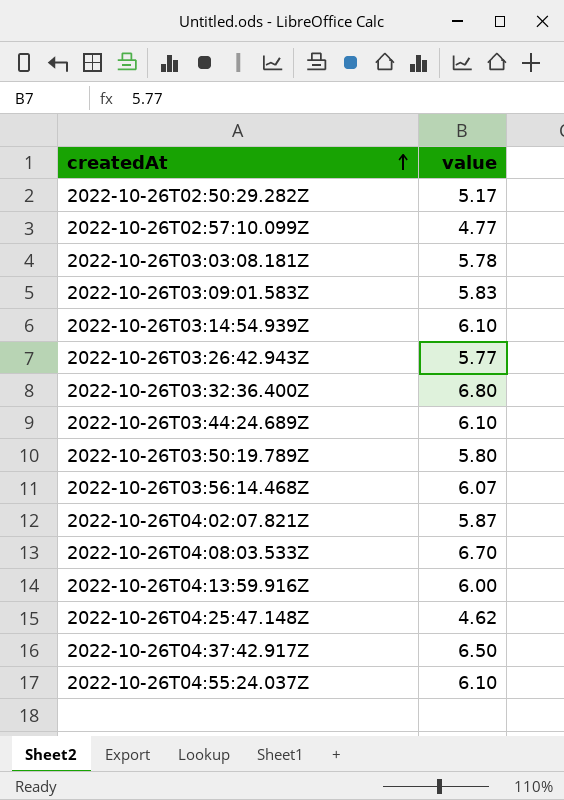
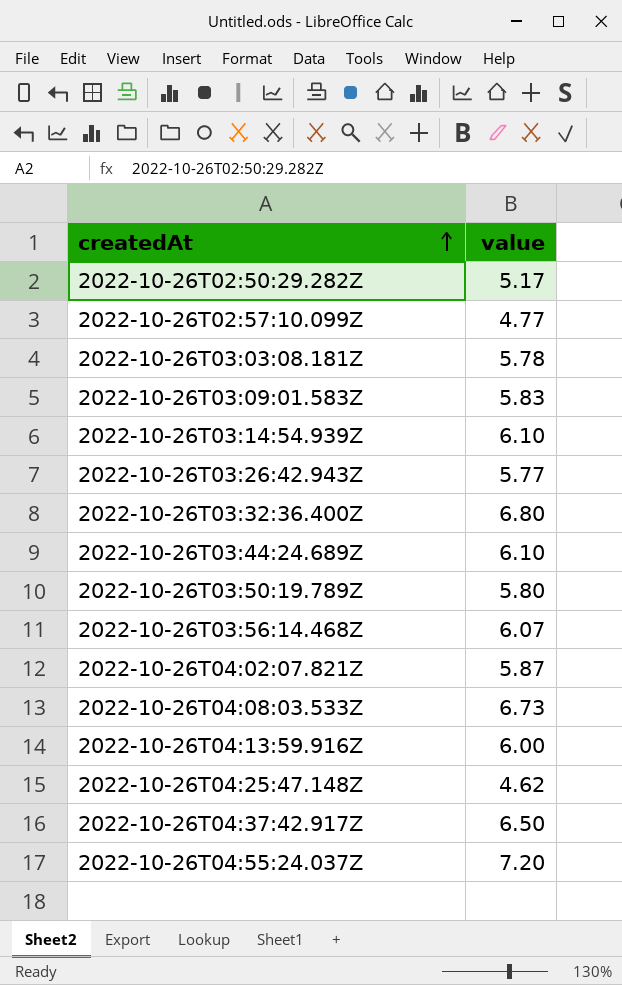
2022-10-26T04:08:03.533Z | value: 6.70 -> 6.73
2022-10-26T04:55:24.037Z | value: 6.10 -> 7.20

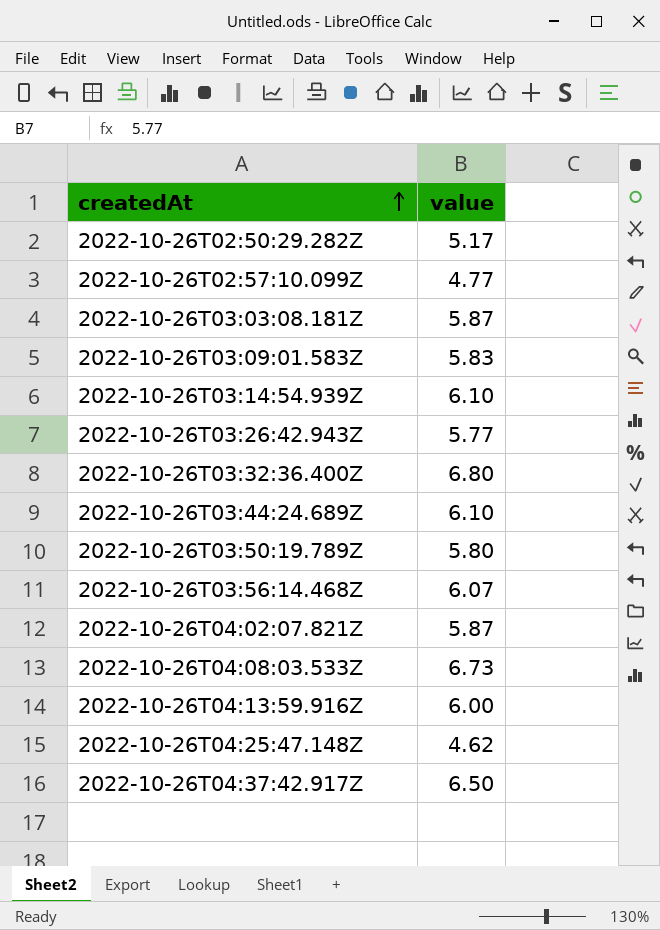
row 2022-10-26T04:55:24.037Z: 7.20 -> none
2022-10-26T03:03:08.181Z | value: 5.78 -> 5.87

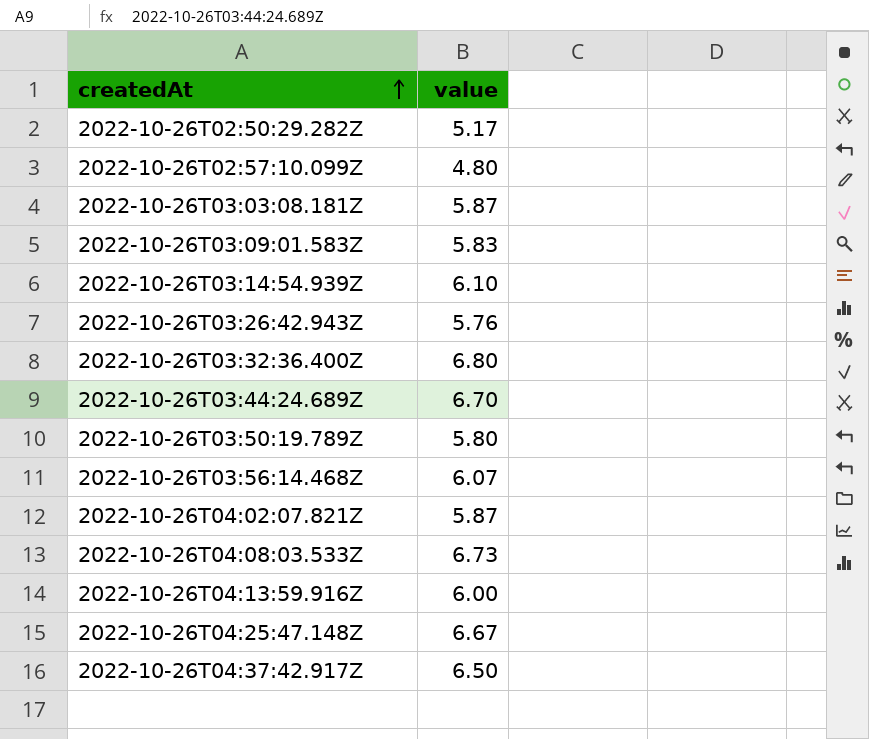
2022-10-26T02:57:10.099Z | value: 4.77 -> 4.80
2022-10-26T03:26:42.943Z | value: 5.77 -> 5.76
2022-10-26T03:44:24.689Z | value: 6.10 -> 6.70
2022-10-26T04:25:47.148Z | value: 4.62 -> 6.67

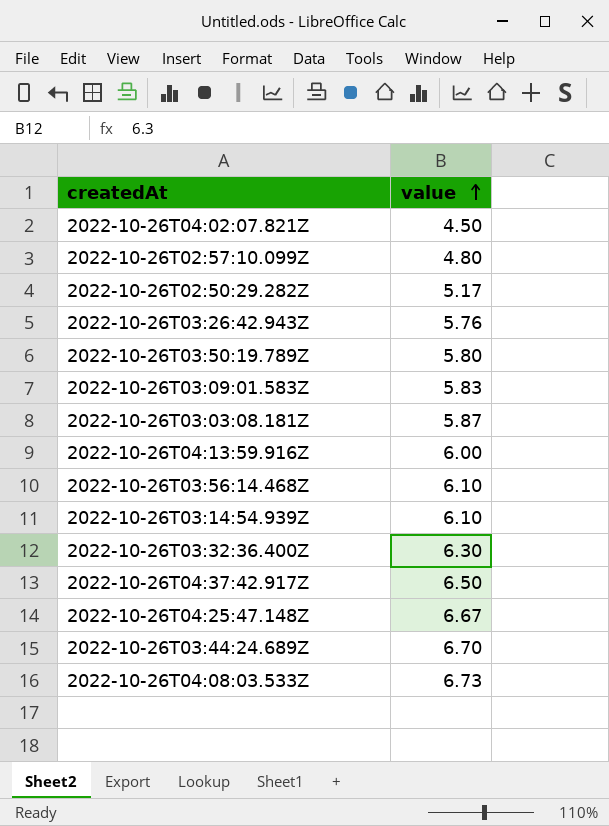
row order: createdAt ascending -> value ascending
2022-10-26T04:02:07.821Z | value: 5.87 -> 4.50
2022-10-26T03:56:14.468Z | value: 6.07 -> 6.10
2022-10-26T03:32:36.400Z | value: 6.80 -> 6.30

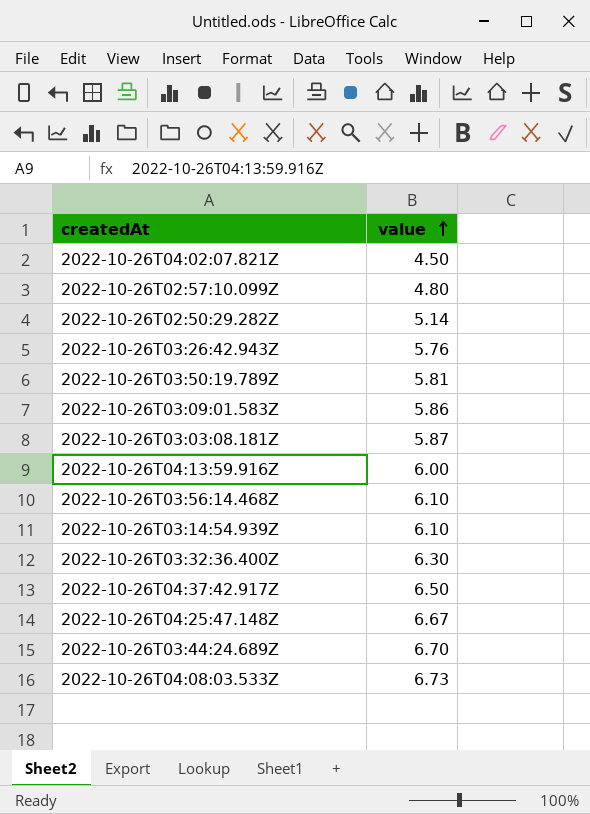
2022-10-26T02:50:29.282Z | value: 5.17 -> 5.14
2022-10-26T03:50:19.789Z | value: 5.80 -> 5.81
2022-10-26T03:09:01.583Z | value: 5.83 -> 5.86

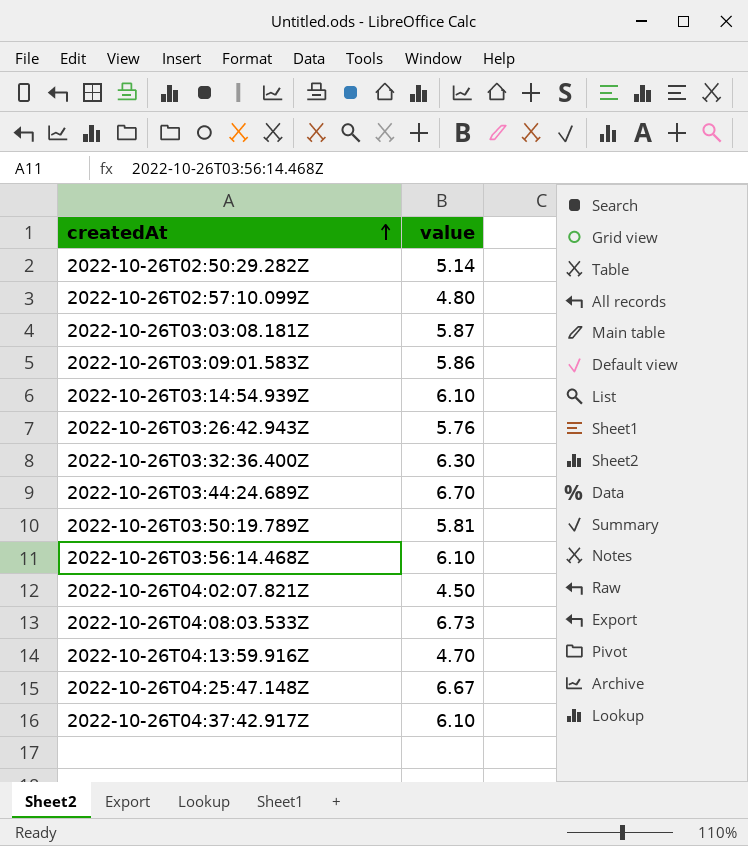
row order: value ascending -> createdAt ascending
2022-10-26T04:13:59.916Z | value: 6.00 -> 4.70
2022-10-26T04:37:42.917Z | value: 6.50 -> 6.10

